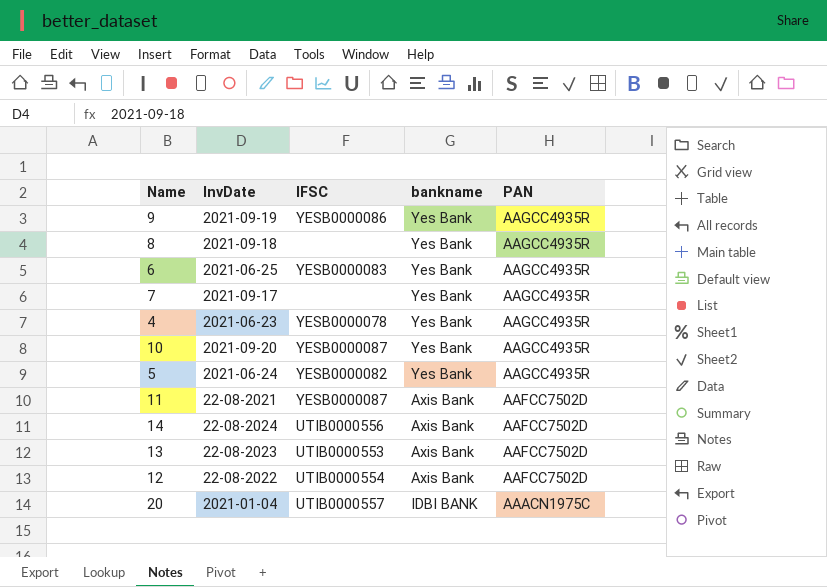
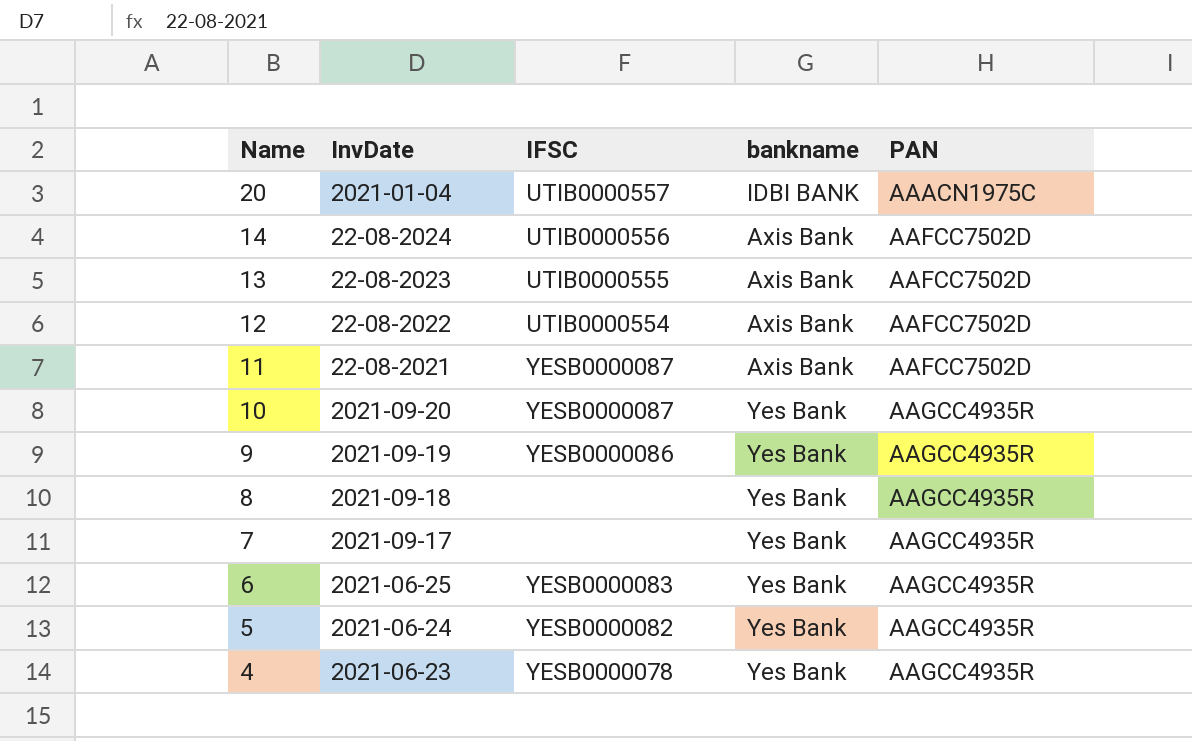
row order: PAN descending -> Name descending
13 | IFSC: UTIB0000553 -> UTIB0000555

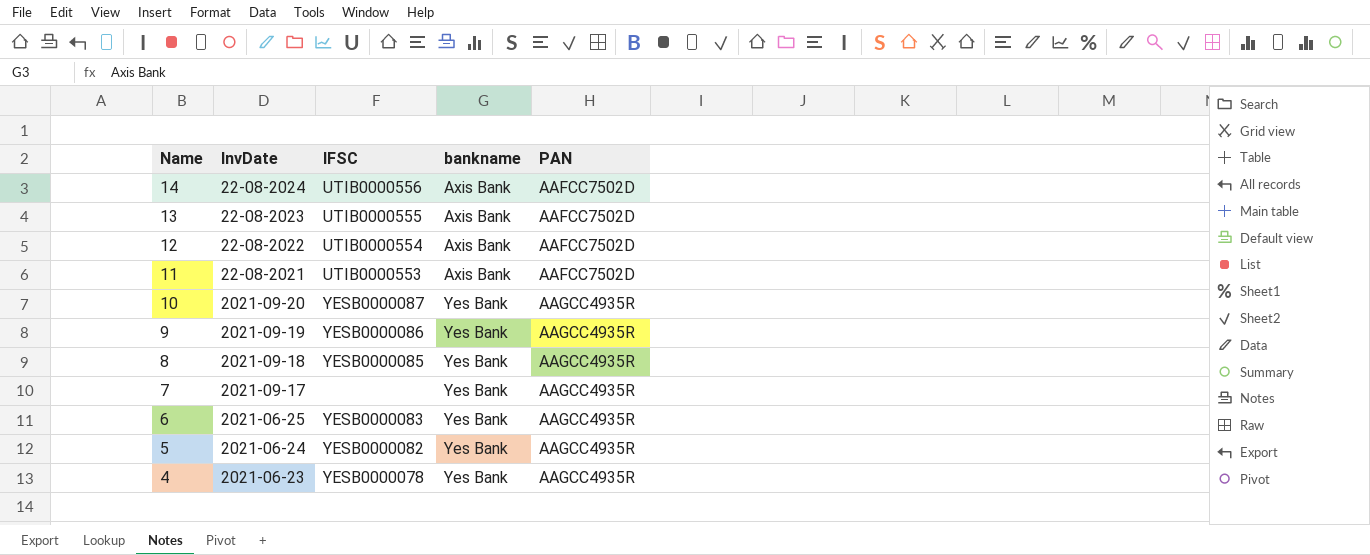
row 20: 2021-01-04 | UTIB0000557 | IDBI BANK | AAACN1975C -> none
11 | IFSC: YESB0000087 -> UTIB0000553
8 | IFSC: none -> YESB0000085

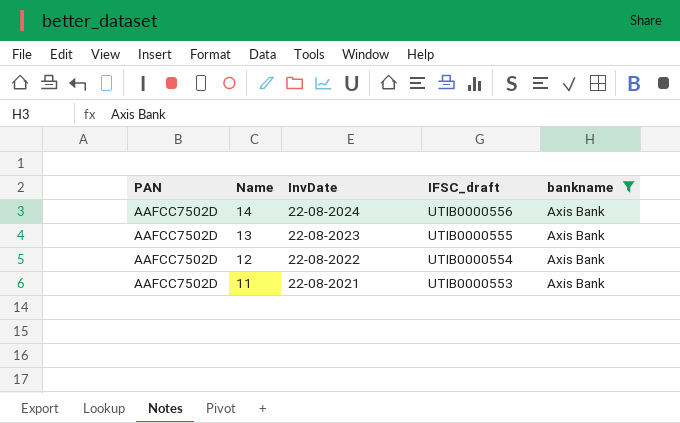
filter: none -> bankname = Axis Bank
column PAN | position: 5 -> 1
column name: IFSC -> IFSC_draft

